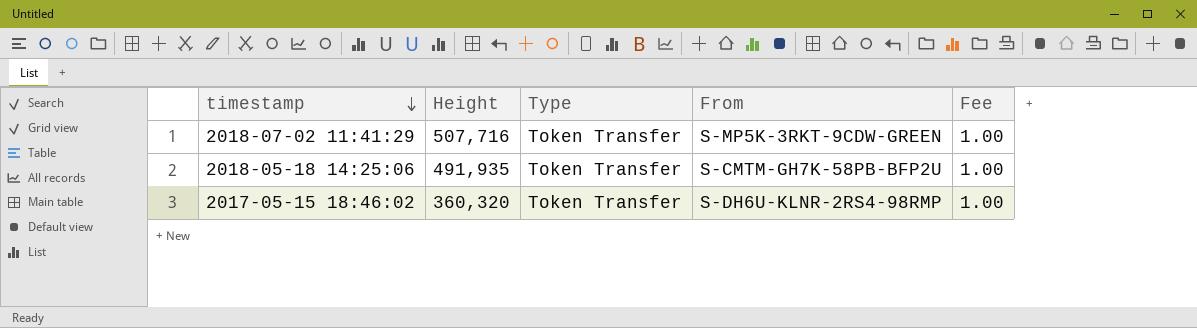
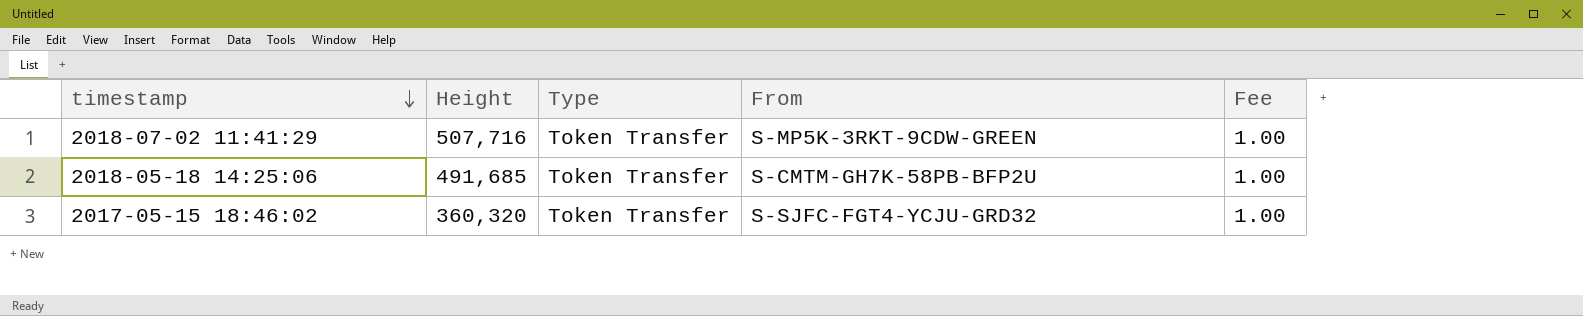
2018-05-18 14:25:06 | Height: 491,935 -> 491,685
2017-05-15 18:46:02 | From: S-DH6U-KLNR-2RS4-98RMP -> S-SJFC-FGT4-YCJU-GRD32

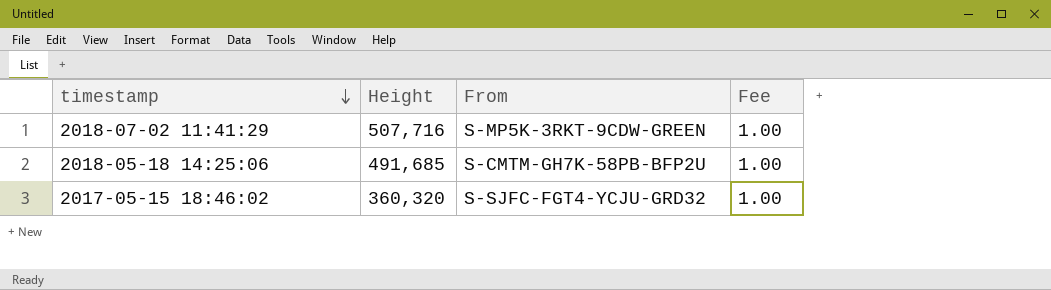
column Type | position: 3 -> none

